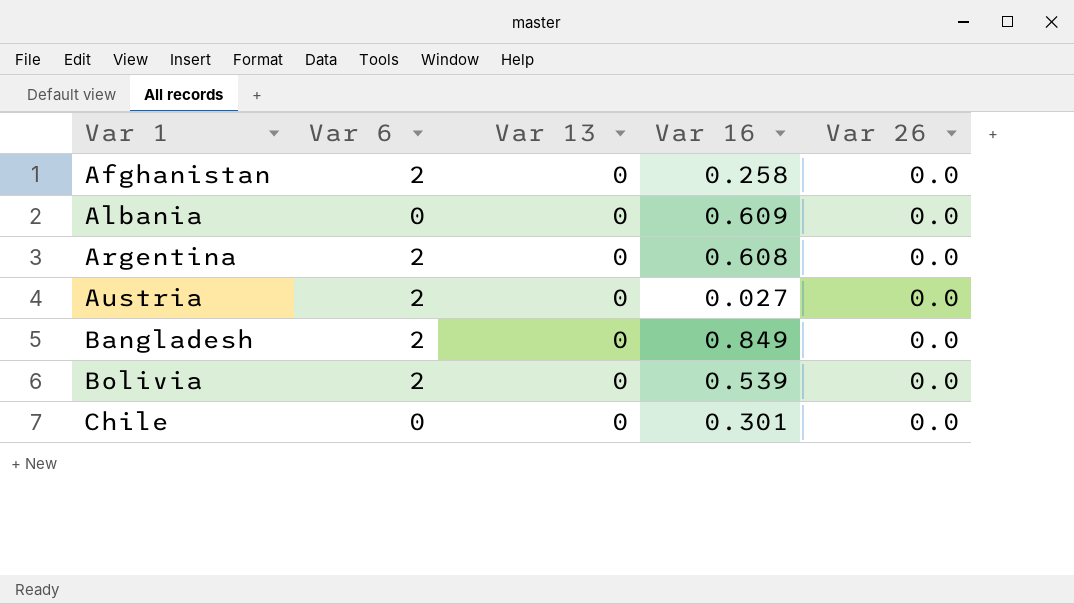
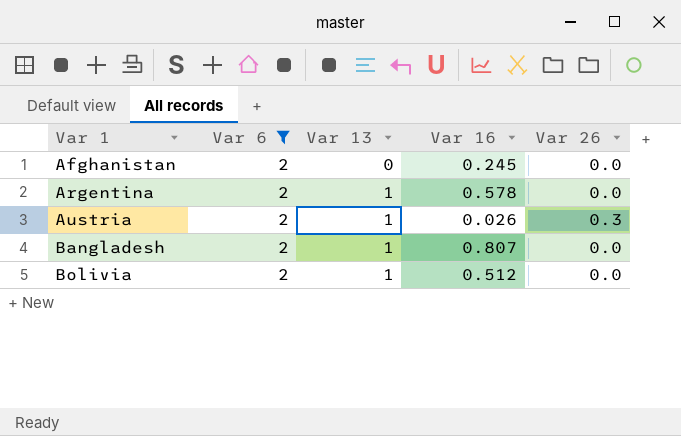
filter: none -> Var 6 = 2
Afghanistan | Var 16: 0.258 -> 0.245
Argentina | Var 13: 0 -> 1
Argentina | Var 16: 0.608 -> 0.578
Austria | Var 13: 0 -> 1
Austria | Var 16: 0.027 -> 0.026
Austria | Var 26: 0.0 -> 0.3
Bangladesh | Var 13: 0 -> 1
Bangladesh | Var 16: 0.849 -> 0.807
Bolivia | Var 13: 0 -> 1
Bolivia | Var 16: 0.539 -> 0.512

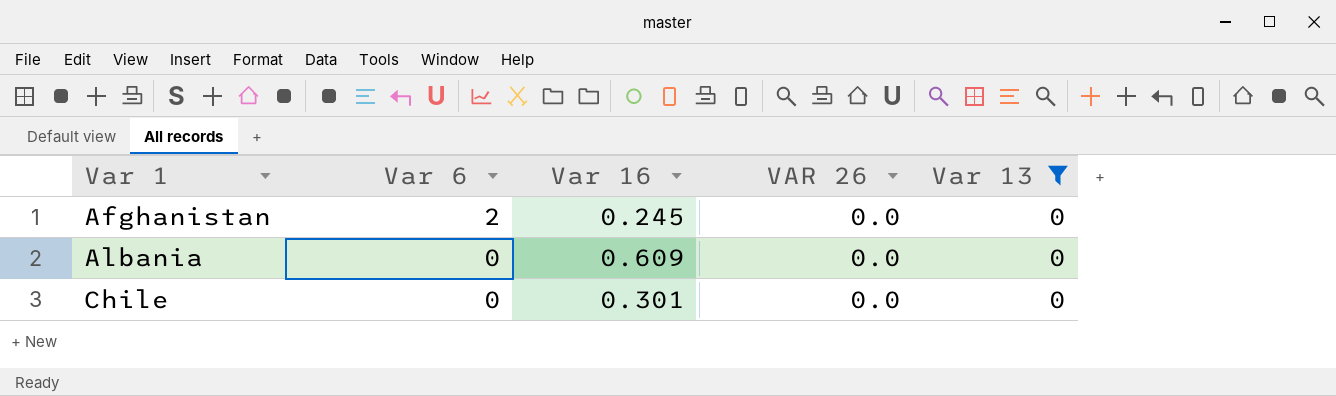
filter: Var 6 = 2 -> Var 13 = 0
column name: Var 26 -> VAR 26
column Var 13 | position: 3 -> 5

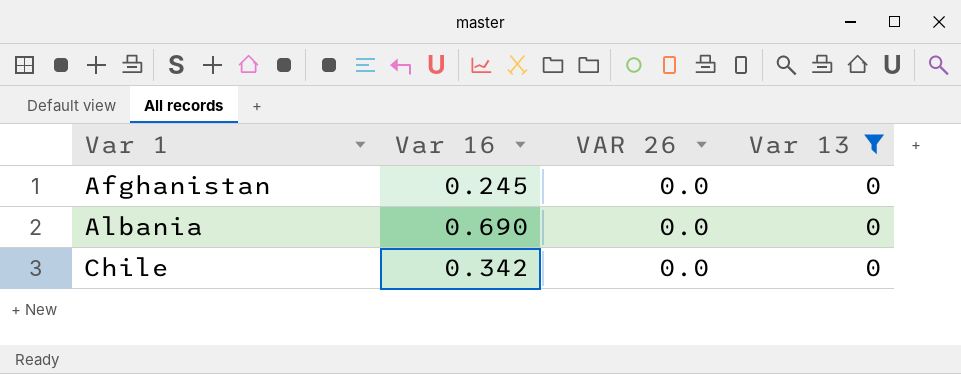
column Var 6 | position: 2 -> none
Albania | Var 16: 0.609 -> 0.690
Chile | Var 16: 0.301 -> 0.342

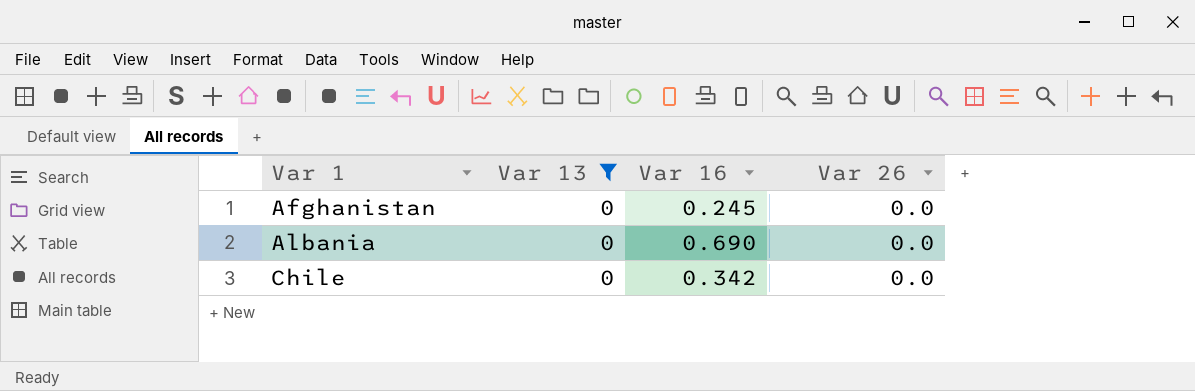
column Var 13 | position: 4 -> 2
column name: VAR 26 -> Var 26

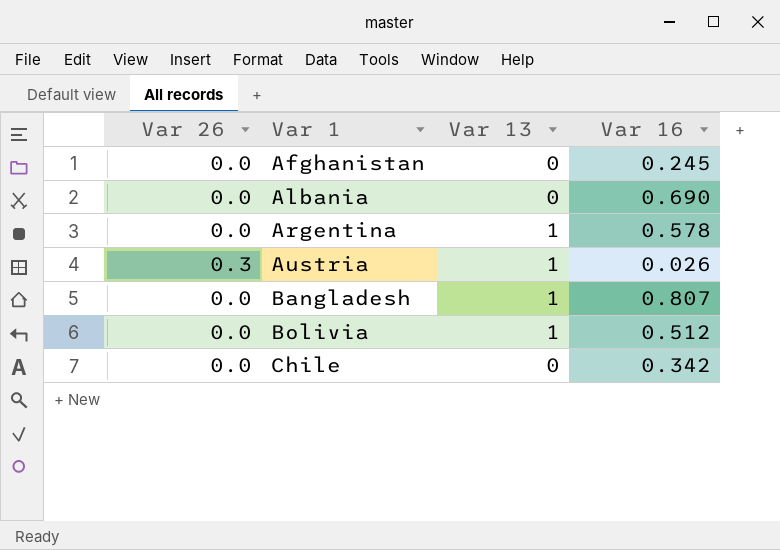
filter: Var 13 = 0 -> none
column Var 26 | position: 4 -> 1

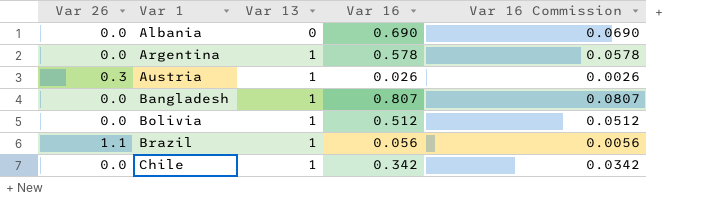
column Var 16 Commission | formula: none -> [Var 16] * 0.1
row Afghanistan: 0.0 | 0 | 0.245 -> none
row Brazil: none -> 1.1 | 1 | 0.056 | 0.0056
Chile | Var 13: 0 -> 1

